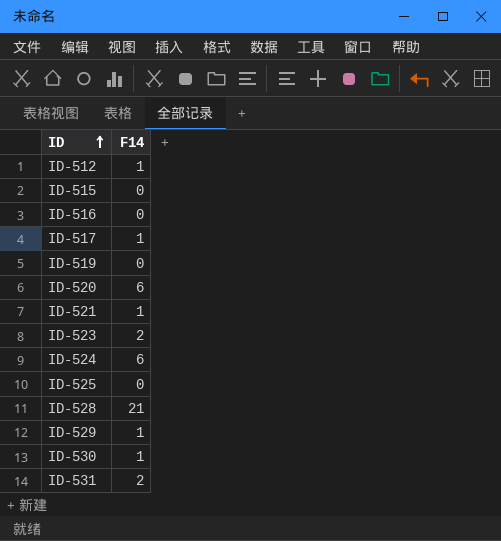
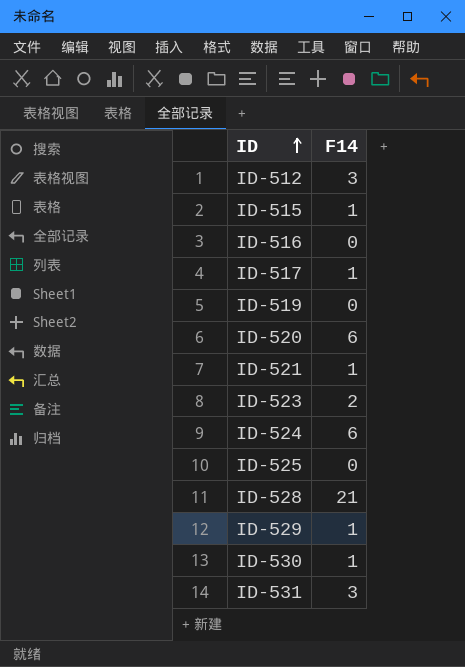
ID-512 | F14: 1 -> 3
ID-515 | F14: 0 -> 1
ID-531 | F14: 2 -> 3

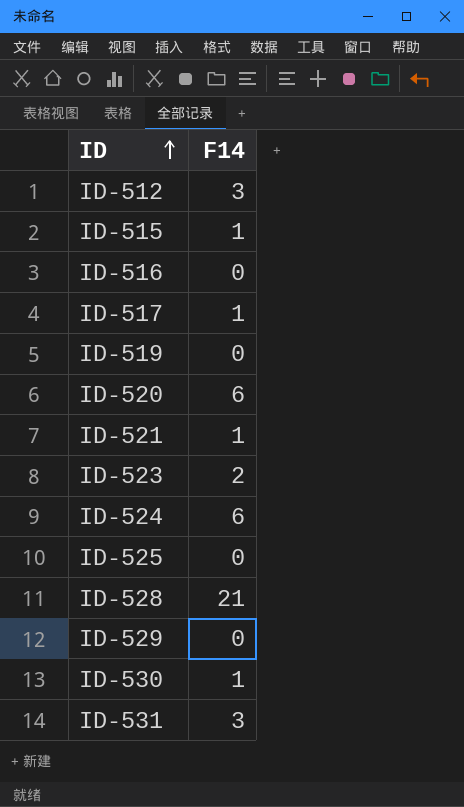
ID-529 | F14: 1 -> 0

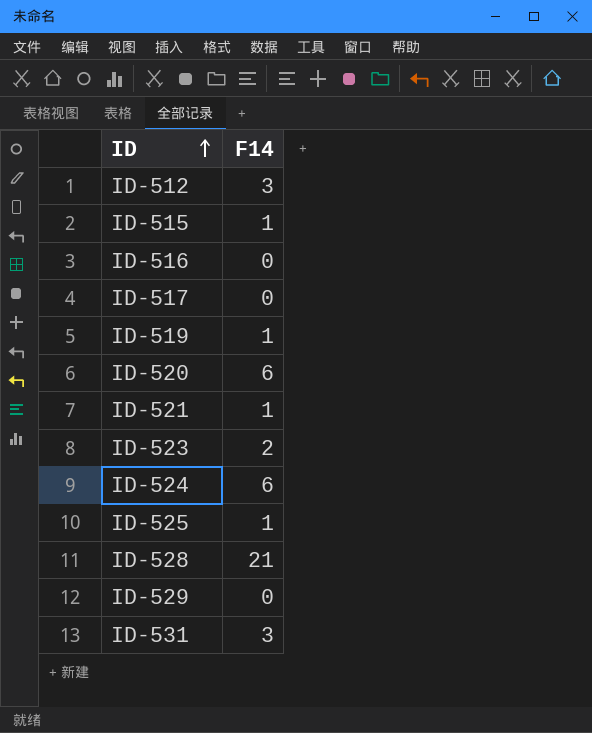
row ID-530: 1 -> none
ID-517 | F14: 1 -> 0
ID-519 | F14: 0 -> 1
ID-525 | F14: 0 -> 1

